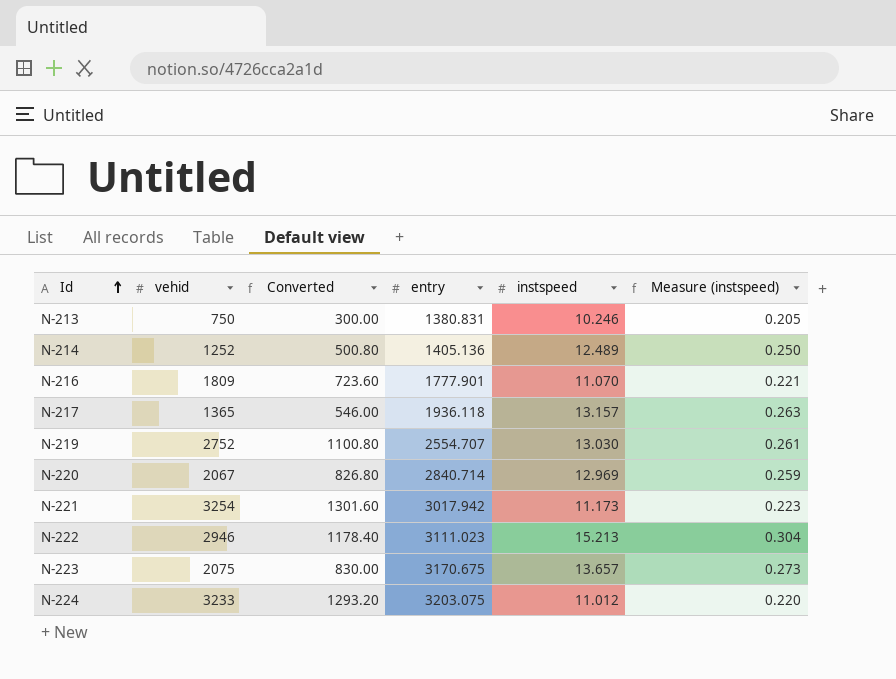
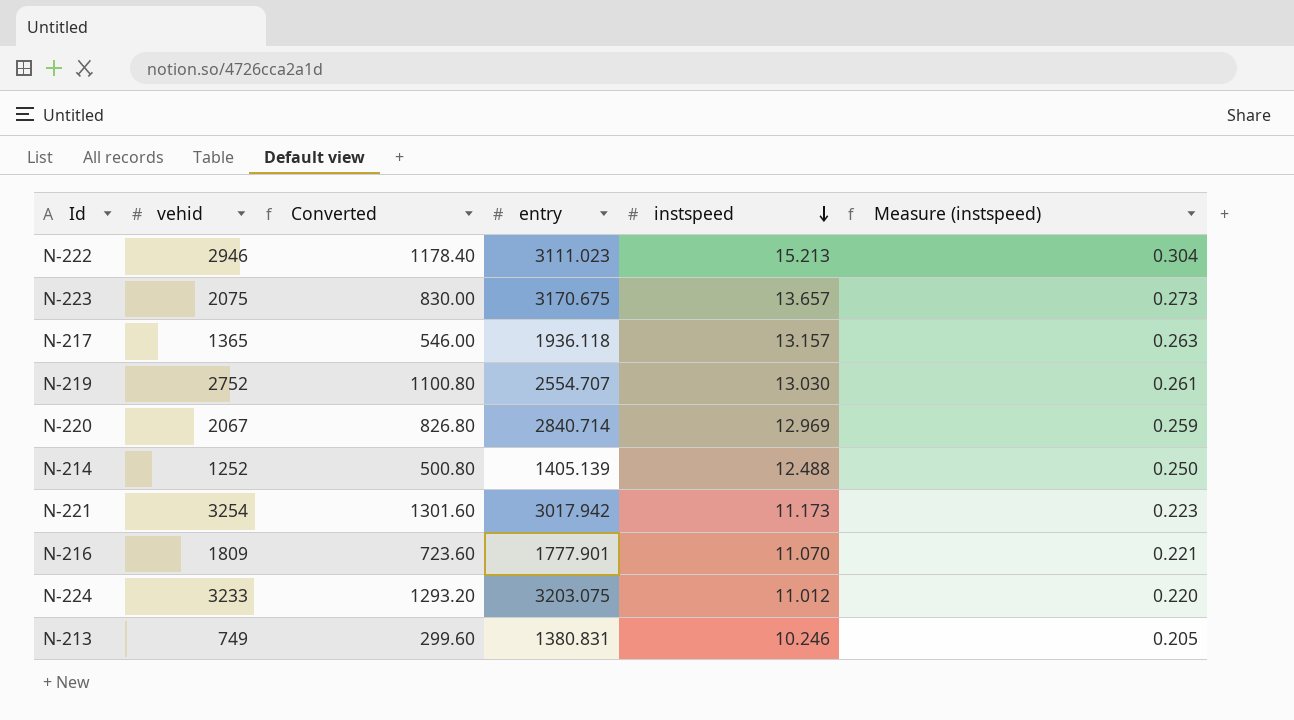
row order: Id ascending -> instspeed descending
N-214 | entry: 1405.136 -> 1405.139
N-214 | instspeed: 12.489 -> 12.488
N-213 | vehid: 750 -> 749
N-213 | Converted: 300.00 -> 299.60

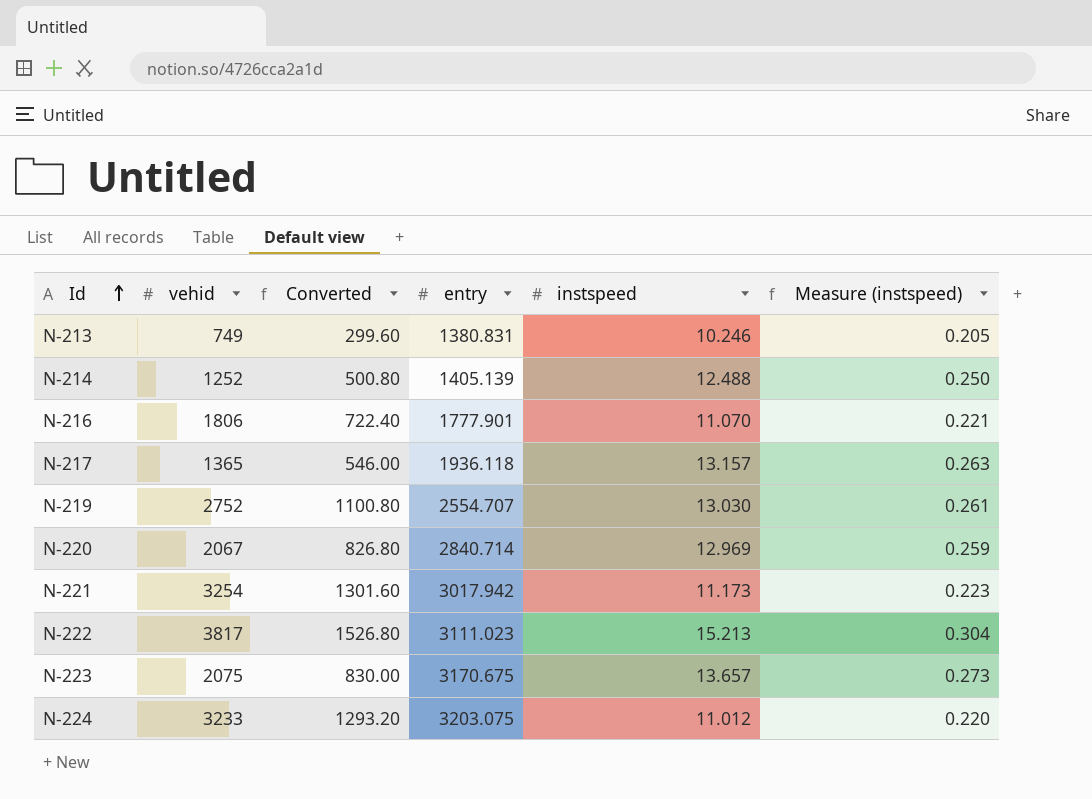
row order: instspeed descending -> Id ascending
N-216 | vehid: 1809 -> 1806
N-216 | Converted: 723.60 -> 722.40
N-222 | vehid: 2946 -> 3817
N-222 | Converted: 1178.40 -> 1526.80

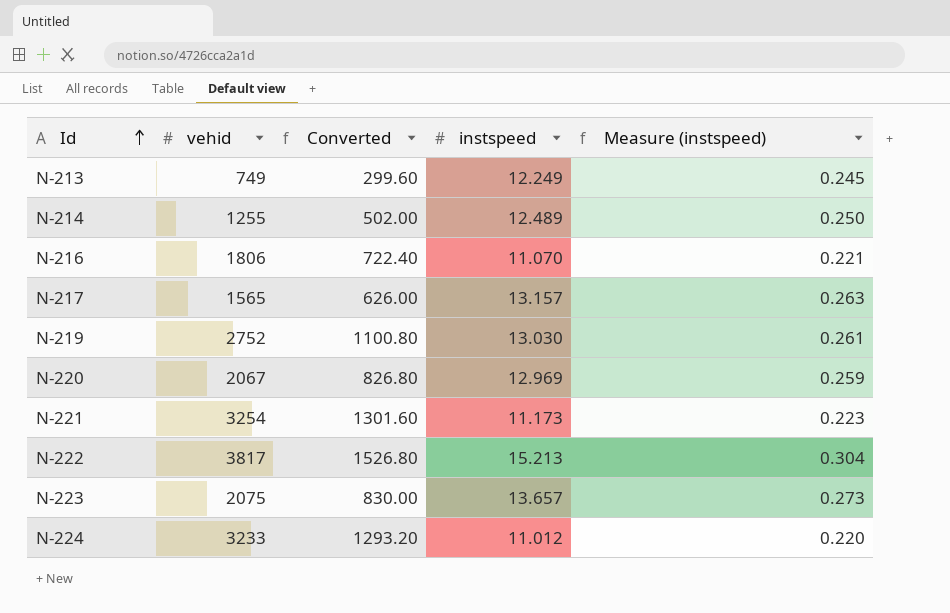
column entry | position: 4 -> none
N-213 | instspeed: 10.246 -> 12.249
N-213 | Measure (instspeed): 0.205 -> 0.245
N-214 | vehid: 1252 -> 1255
N-214 | Converted: 500.80 -> 502.00
N-214 | instspeed: 12.488 -> 12.489
N-217 | vehid: 1365 -> 1565
N-217 | Converted: 546.00 -> 626.00

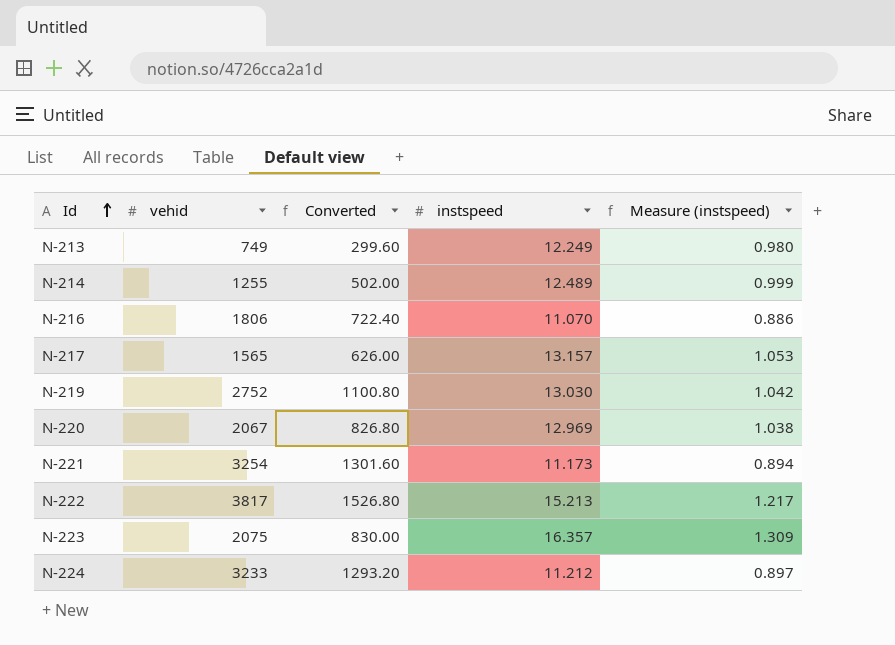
column Measure (instspeed) | formula: [instspeed] * 0.02 -> [instspeed] * 0.08
N-223 | instspeed: 13.657 -> 16.357
N-224 | instspeed: 11.012 -> 11.212

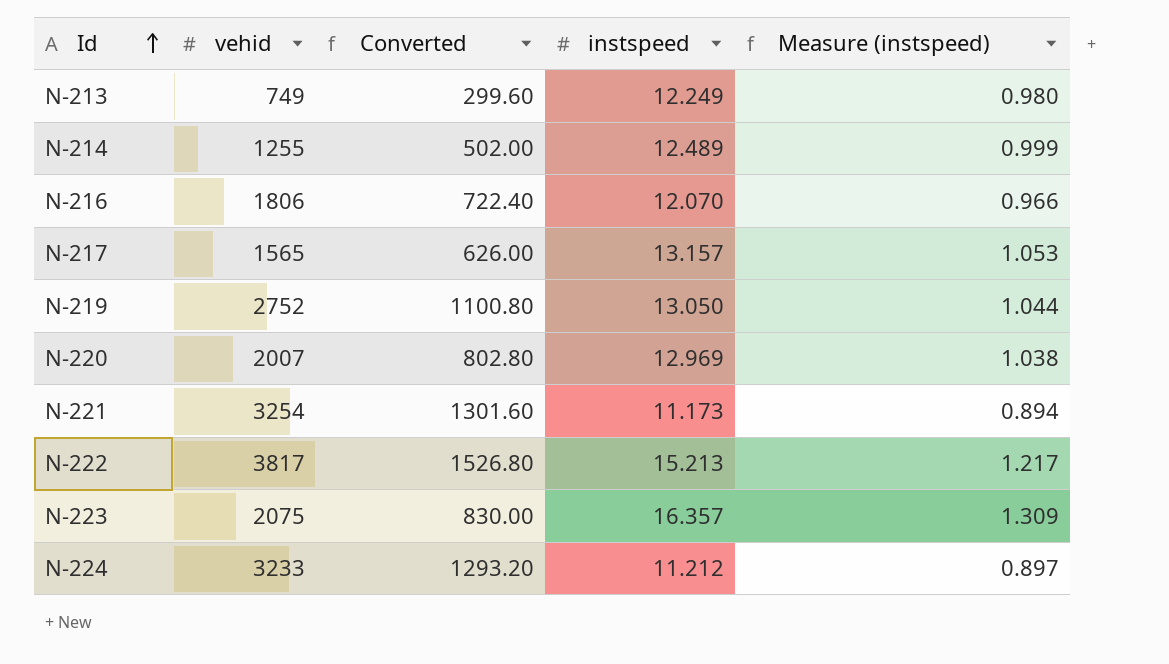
N-216 | instspeed: 11.070 -> 12.070
N-216 | Measure (instspeed): 0.886 -> 0.966
N-219 | instspeed: 13.030 -> 13.050
N-219 | Measure (instspeed): 1.042 -> 1.044
N-220 | vehid: 2067 -> 2007
N-220 | Converted: 826.80 -> 802.80

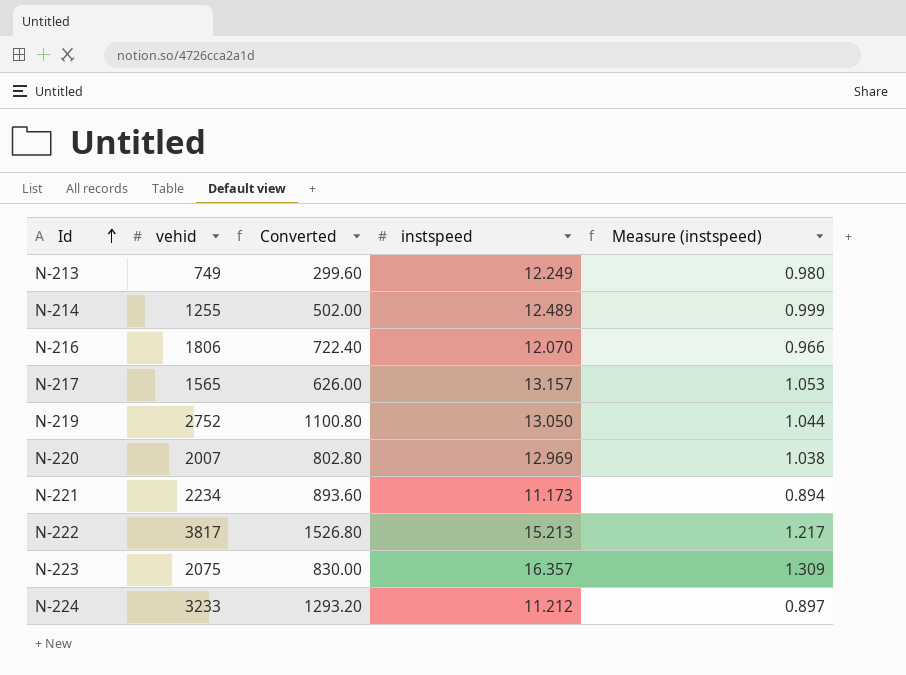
N-221 | vehid: 3254 -> 2234
N-221 | Converted: 1301.60 -> 893.60

